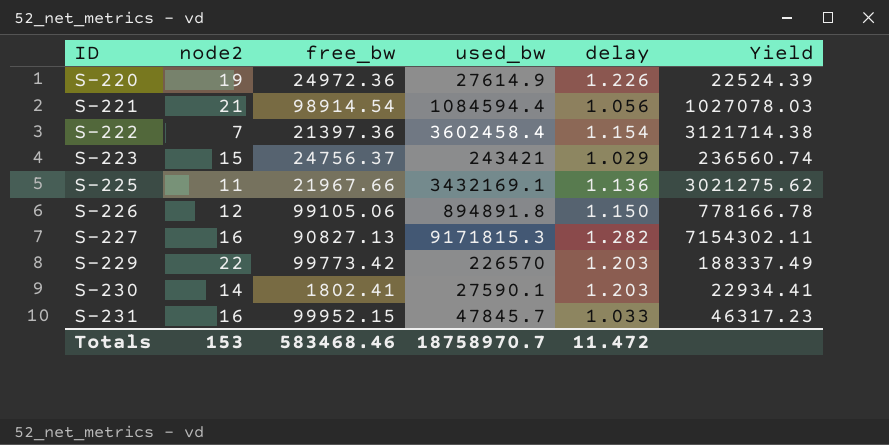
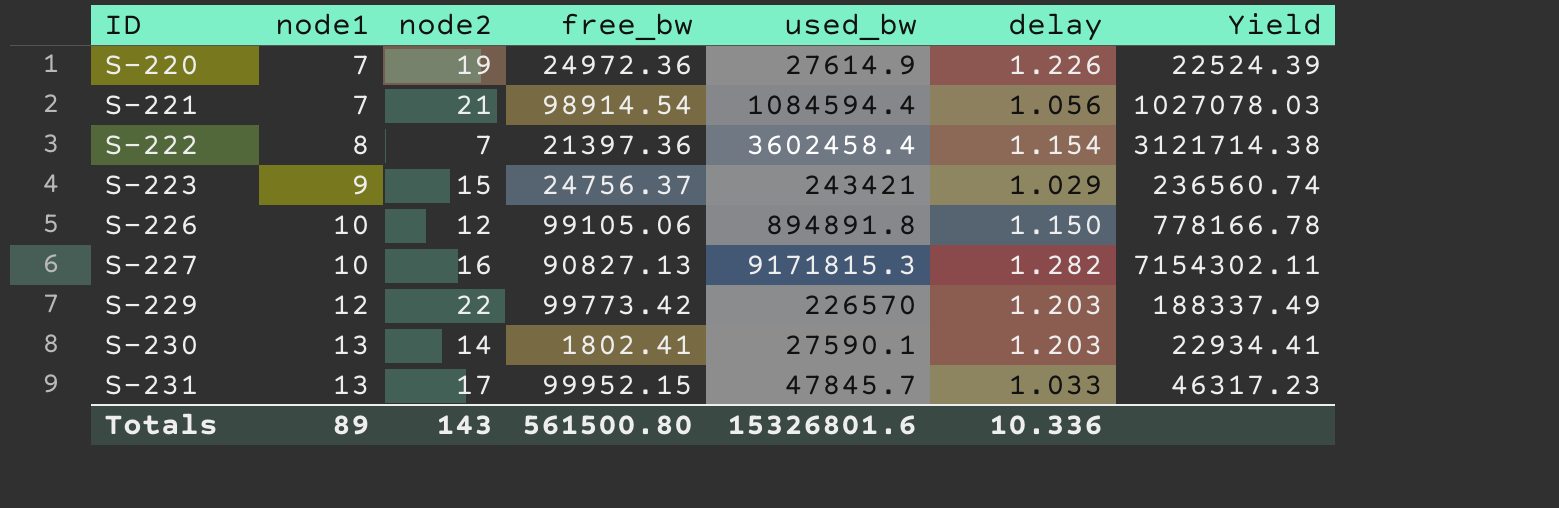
column node1 | position: none -> 2
row S-225: 11 | 21967.66 | 3432169.1 | 1.136 | 3021275.62 -> none
S-231 | node2: 16 -> 17
Totals | node2: 153 -> 143
Totals | free_bw: 583468.46 -> 561500.80
Totals | used_bw: 18758970.7 -> 15326801.6
Totals | delay: 11.472 -> 10.336

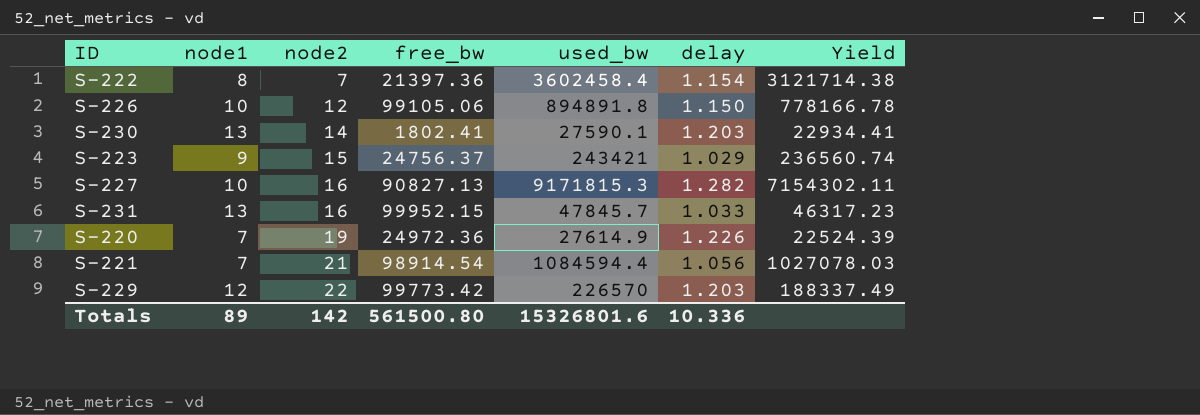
row order: ID ascending -> node2 ascending
S-231 | node2: 17 -> 16
Totals | node2: 143 -> 142

